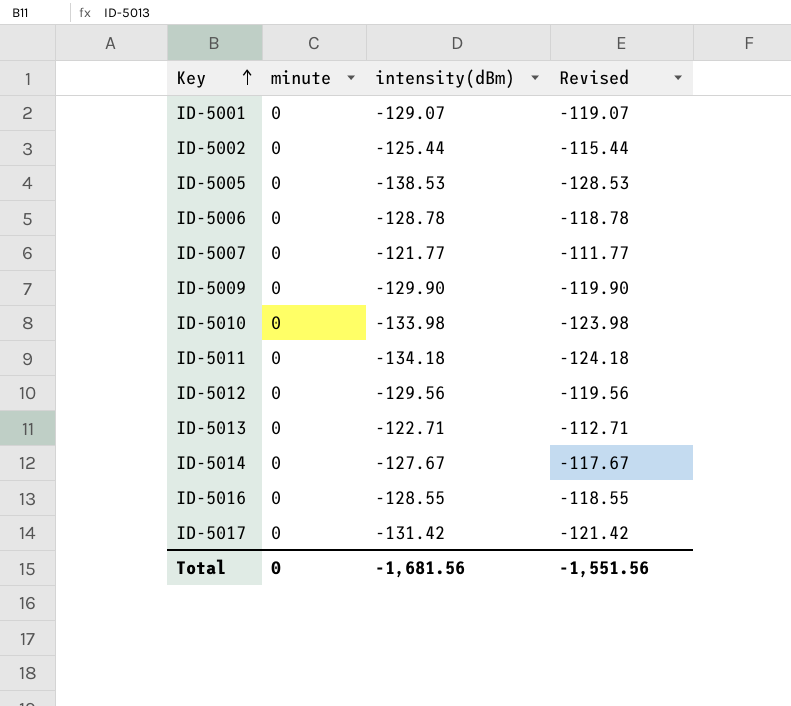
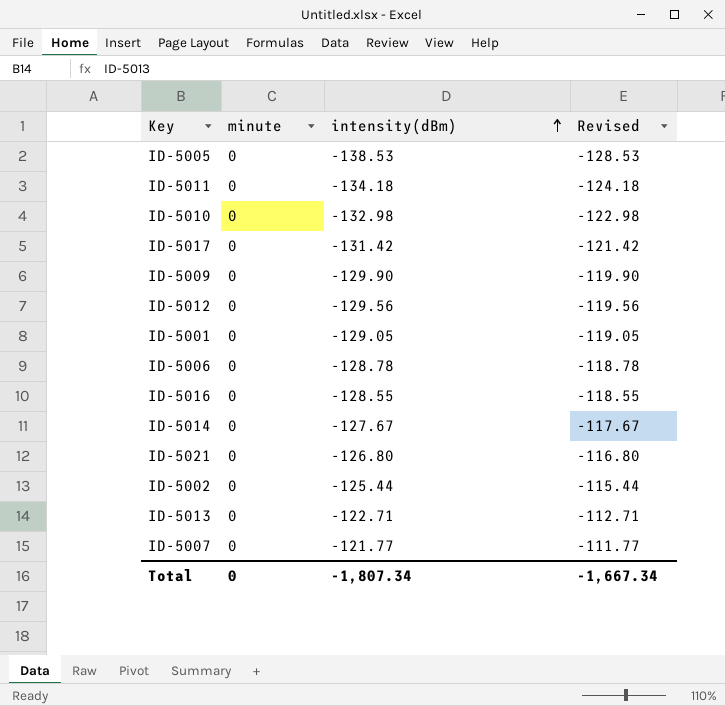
row order: Key ascending -> intensity(dBm) ascending
ID-5010 | intensity(dBm): -133.98 -> -132.98
ID-5010 | Revised: -123.98 -> -122.98
ID-5001 | intensity(dBm): -129.07 -> -129.05
ID-5001 | Revised: -119.07 -> -119.05
row ID-5021: none -> 0 | -126.80 | -116.80
Total | intensity(dBm): -1,681.56 -> -1,807.34
Total | Revised: -1,551.56 -> -1,667.34

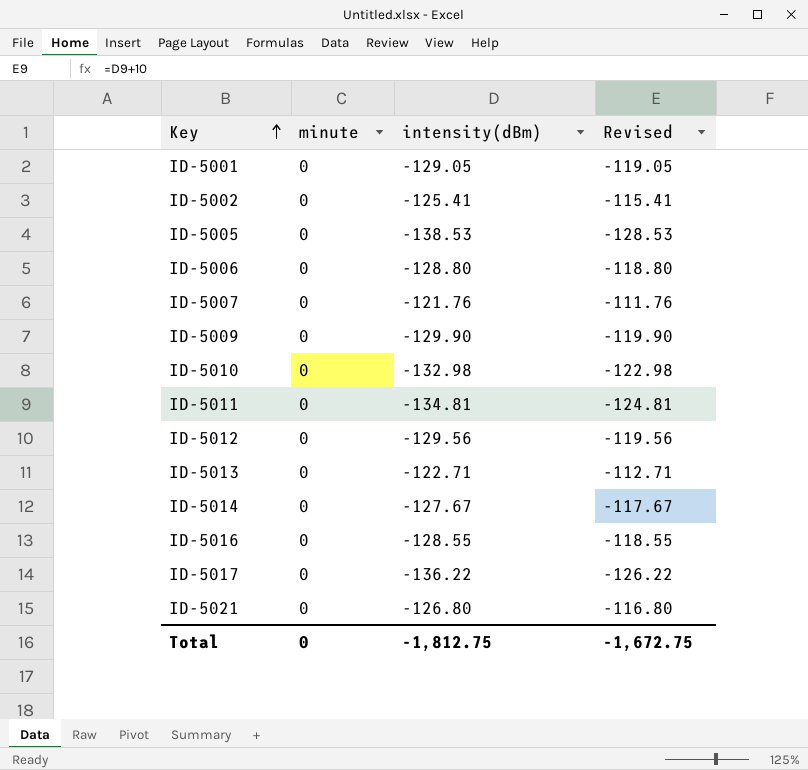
row order: intensity(dBm) ascending -> Key ascending
ID-5002 | intensity(dBm): -125.44 -> -125.41
ID-5002 | Revised: -115.44 -> -115.41
ID-5006 | intensity(dBm): -128.78 -> -128.80
ID-5006 | Revised: -118.78 -> -118.80
ID-5007 | intensity(dBm): -121.77 -> -121.76
ID-5007 | Revised: -111.77 -> -111.76
ID-5011 | intensity(dBm): -134.18 -> -134.81
ID-5011 | Revised: -124.18 -> -124.81
ID-5017 | intensity(dBm): -131.42 -> -136.22
ID-5017 | Revised: -121.42 -> -126.22
Total | intensity(dBm): -1,807.34 -> -1,812.75
Total | Revised: -1,667.34 -> -1,672.75

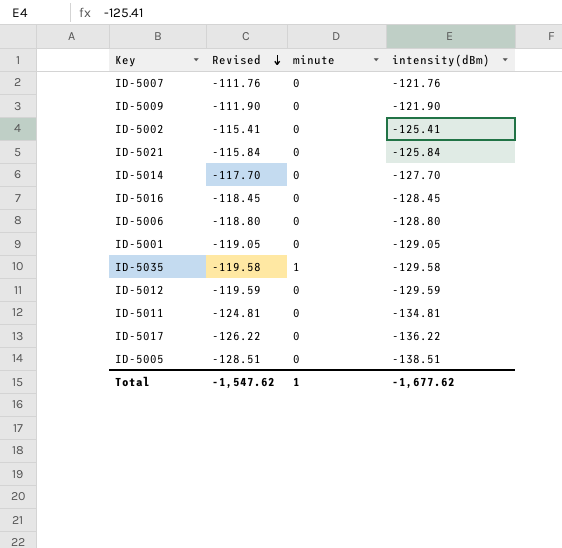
row order: Key ascending -> Revised descending
column Revised | position: 4 -> 2
row ID-5010: 0 | -132.98 | -122.98 -> none
row ID-5013: 0 | -122.71 | -112.71 -> none
ID-5009 | Revised: -119.90 -> -111.90
ID-5009 | intensity(dBm): -129.90 -> -121.90
ID-5021 | Revised: -116.80 -> -115.84
ID-5021 | intensity(dBm): -126.80 -> -125.84
ID-5014 | Revised: -117.67 -> -117.70
ID-5014 | intensity(dBm): -127.67 -> -127.70
ID-5016 | Revised: -118.55 -> -118.45
ID-5016 | intensity(dBm): -128.55 -> -128.45
row ID-5035: none -> -119.58 | 1 | -129.58
ID-5012 | Revised: -119.56 -> -119.59
ID-5012 | intensity(dBm): -129.56 -> -129.59
ID-5005 | Revised: -128.53 -> -128.51
ID-5005 | intensity(dBm): -138.53 -> -138.51
Total | Revised: -1,672.75 -> -1,547.62
Total | minute: 0 -> 1
Total | intensity(dBm): -1,812.75 -> -1,677.62

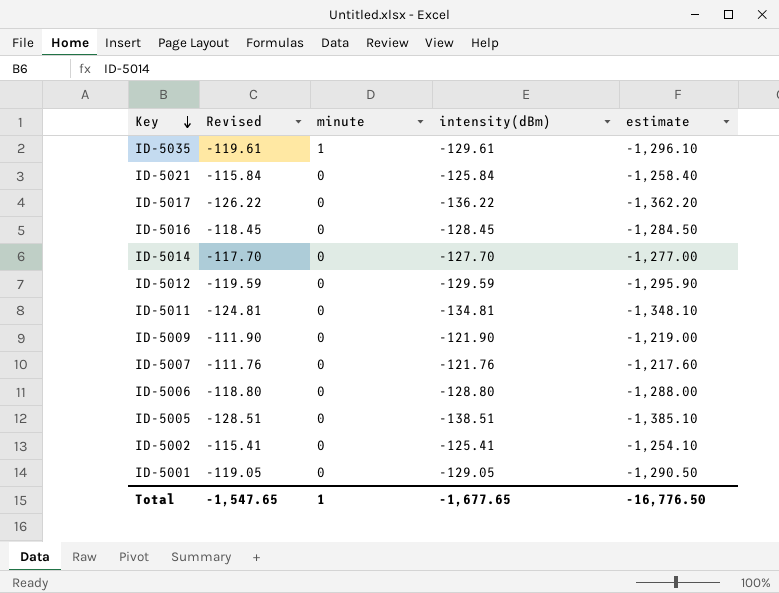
row order: Revised descending -> Key descending
column estimate | formula: none -> [intensity(dBm)] * 10
ID-5035 | Revised: -119.58 -> -119.61
ID-5035 | intensity(dBm): -129.58 -> -129.61
Total | Revised: -1,547.62 -> -1,547.65
Total | intensity(dBm): -1,677.62 -> -1,677.65

